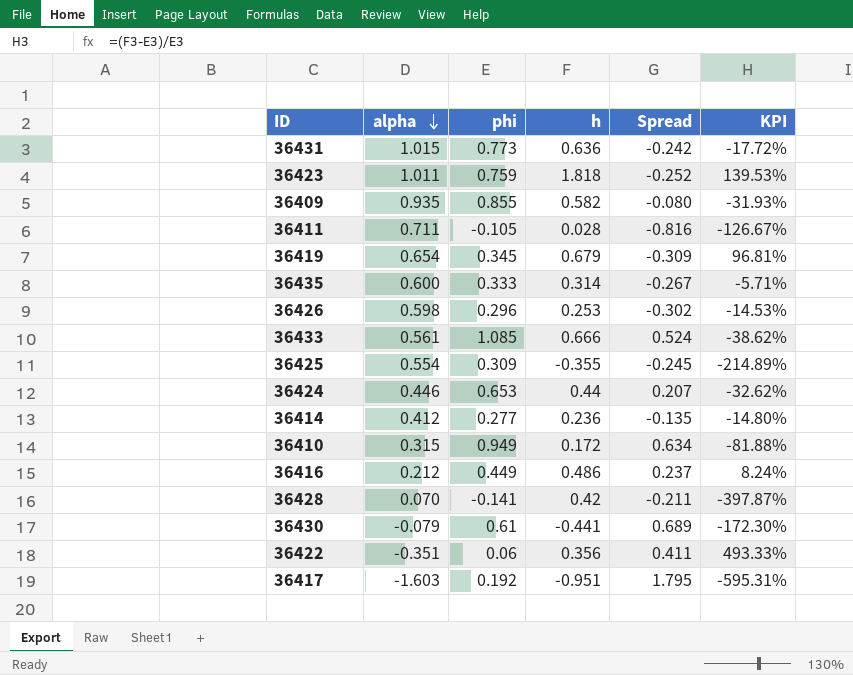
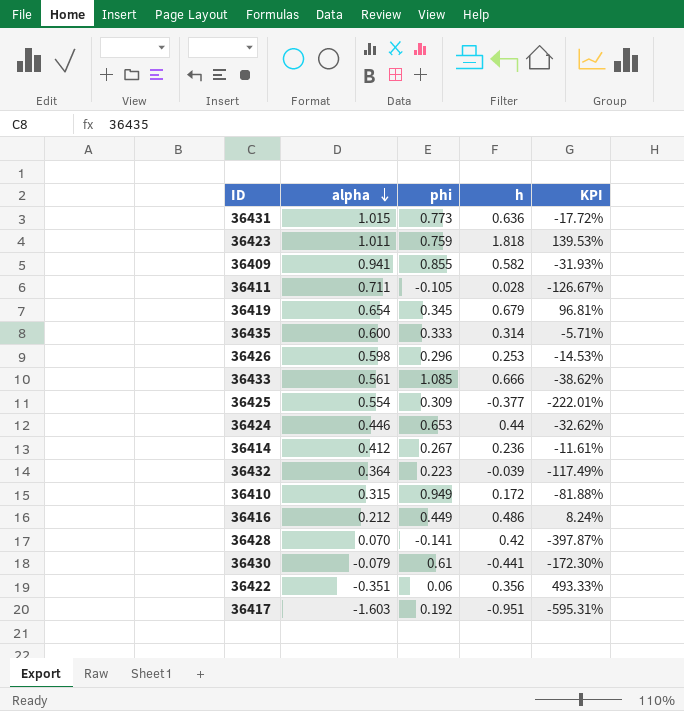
column Spread | formula: [phi] - [alpha] -> none
36409 | alpha: 0.935 -> 0.941
36425 | h: -0.355 -> -0.377
36425 | KPI: -214.89% -> -222.01%
36414 | phi: 0.277 -> 0.267
36414 | KPI: -14.80% -> -11.61%
row 36432: none -> 0.364 | 0.223 | -0.039 | -117.49%

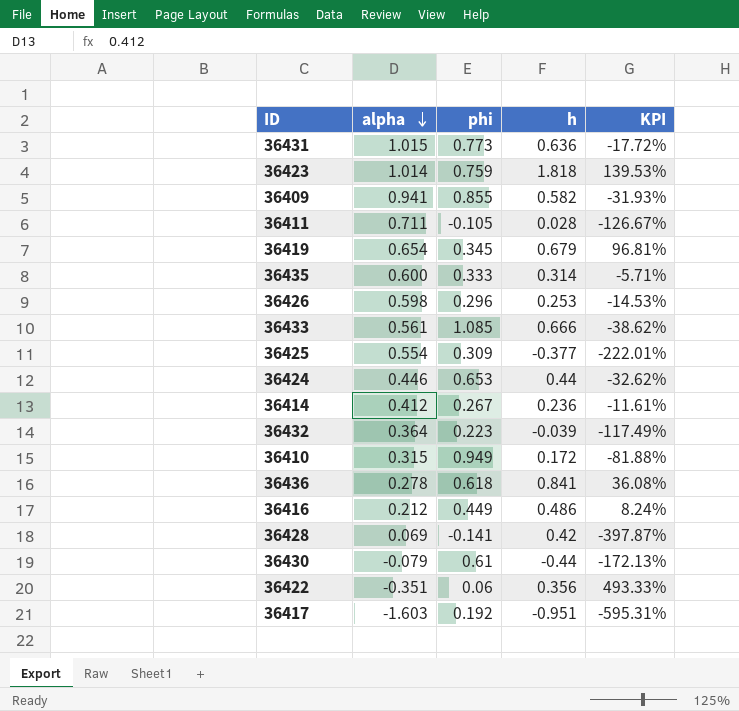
36423 | alpha: 1.011 -> 1.014
row 36436: none -> 0.278 | 0.618 | 0.841 | 36.08%
36428 | alpha: 0.070 -> 0.069
36430 | h: -0.441 -> -0.44
36430 | KPI: -172.30% -> -172.13%

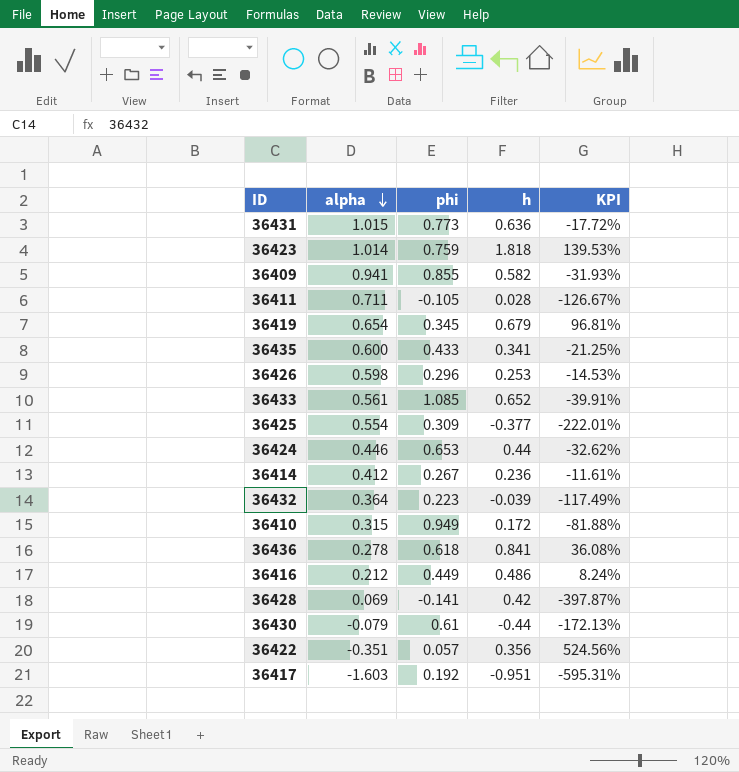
36435 | phi: 0.333 -> 0.433
36435 | h: 0.314 -> 0.341
36435 | KPI: -5.71% -> -21.25%
36433 | h: 0.666 -> 0.652
36433 | KPI: -38.62% -> -39.91%
36422 | phi: 0.06 -> 0.057
36422 | KPI: 493.33% -> 524.56%

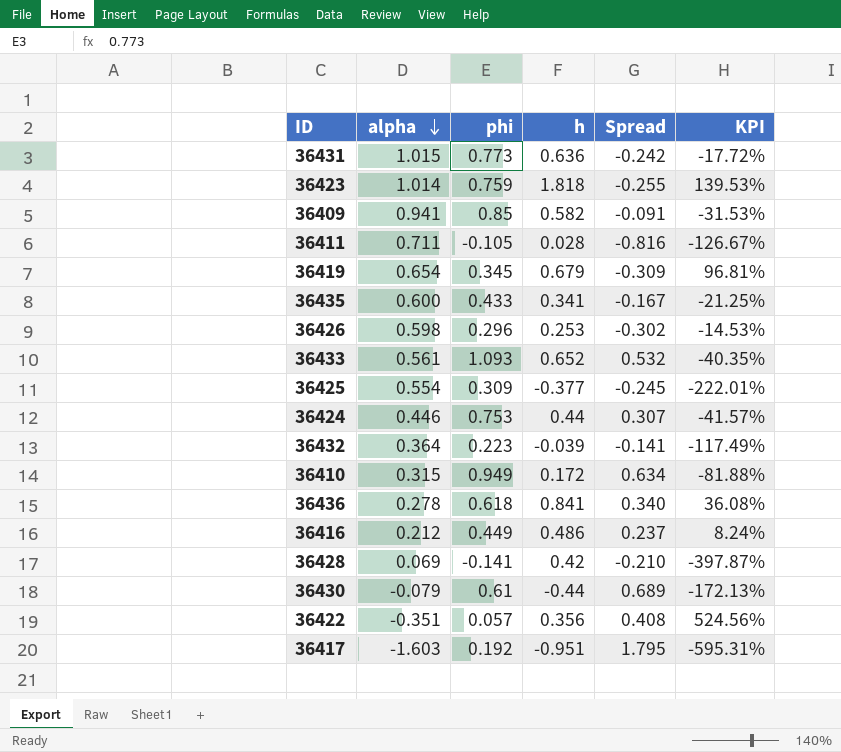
column Spread | formula: none -> [phi] - [alpha]
row 36414: 0.412 | 0.267 | 0.236 | -11.61% -> none
36409 | phi: 0.855 -> 0.85
36409 | KPI: -31.93% -> -31.53%
36433 | phi: 1.085 -> 1.093
36433 | KPI: -39.91% -> -40.35%
36424 | phi: 0.653 -> 0.753
36424 | KPI: -32.62% -> -41.57%

